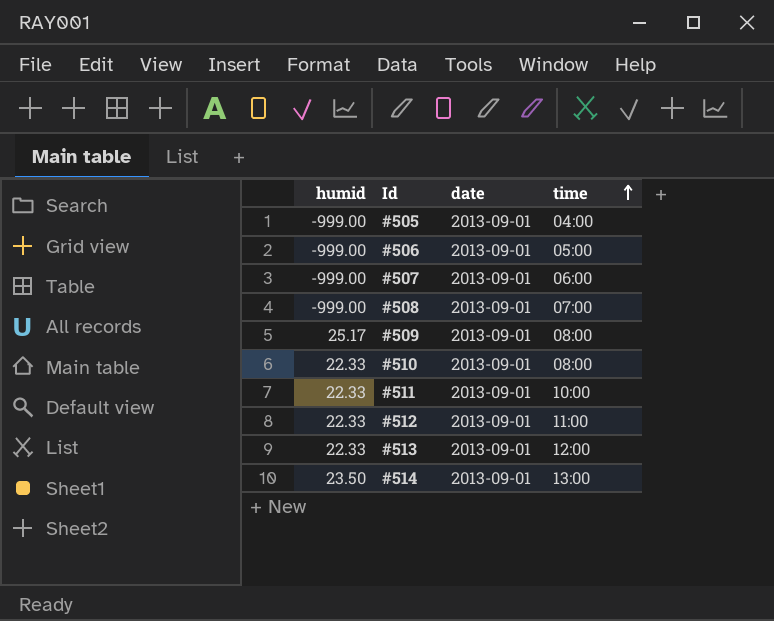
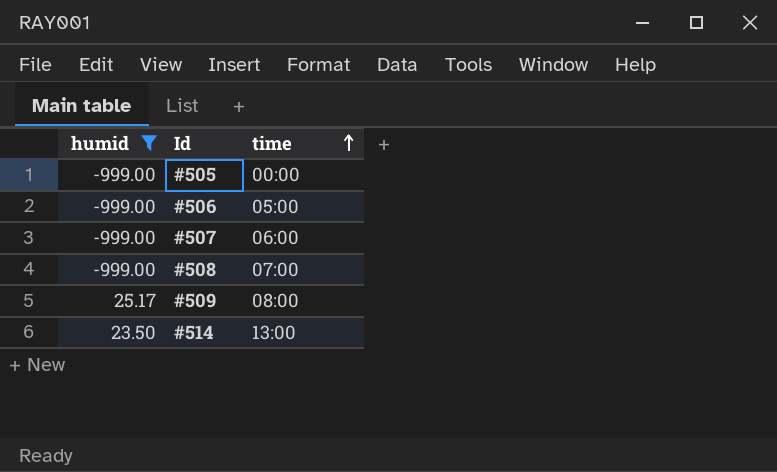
filter: none -> humid != 22.33
column date | position: 3 -> none
#505 | time: 04:00 -> 00:00

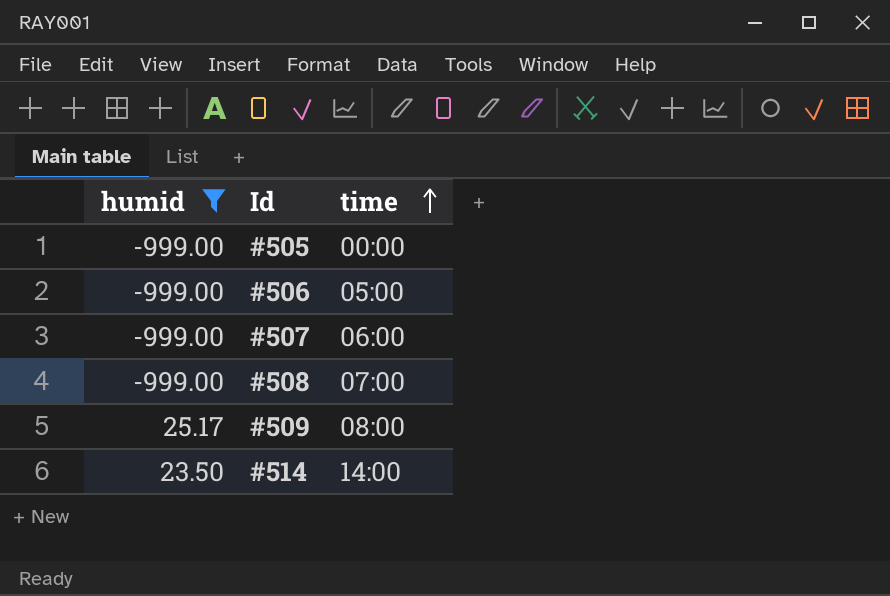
#514 | time: 13:00 -> 14:00

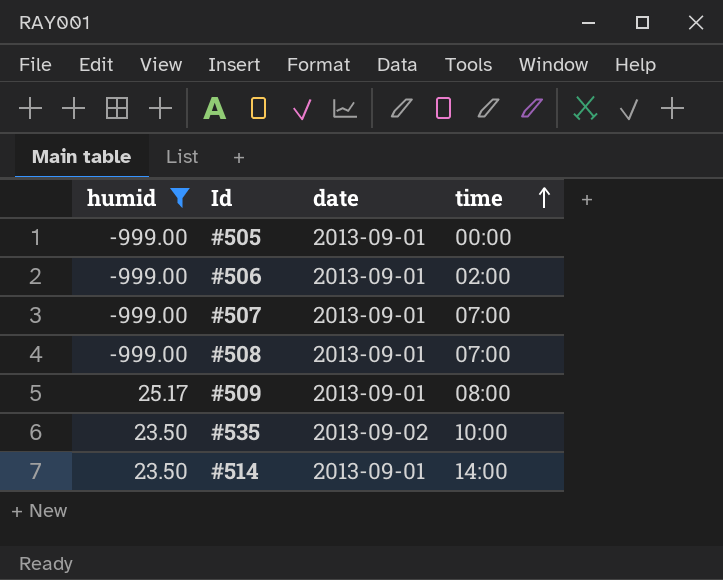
column date | position: none -> 3
#506 | time: 05:00 -> 02:00
#507 | time: 06:00 -> 07:00
row #535: none -> 23.50 | 2013-09-02 | 10:00

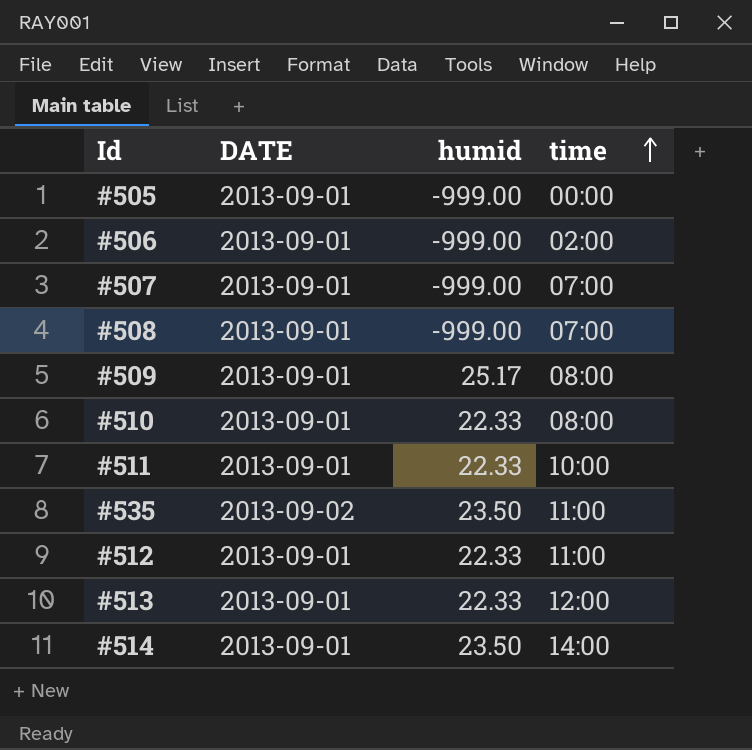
filter: humid != 22.33 -> none
column name: date -> DATE
column humid | position: 1 -> 3
#535 | time: 10:00 -> 11:00

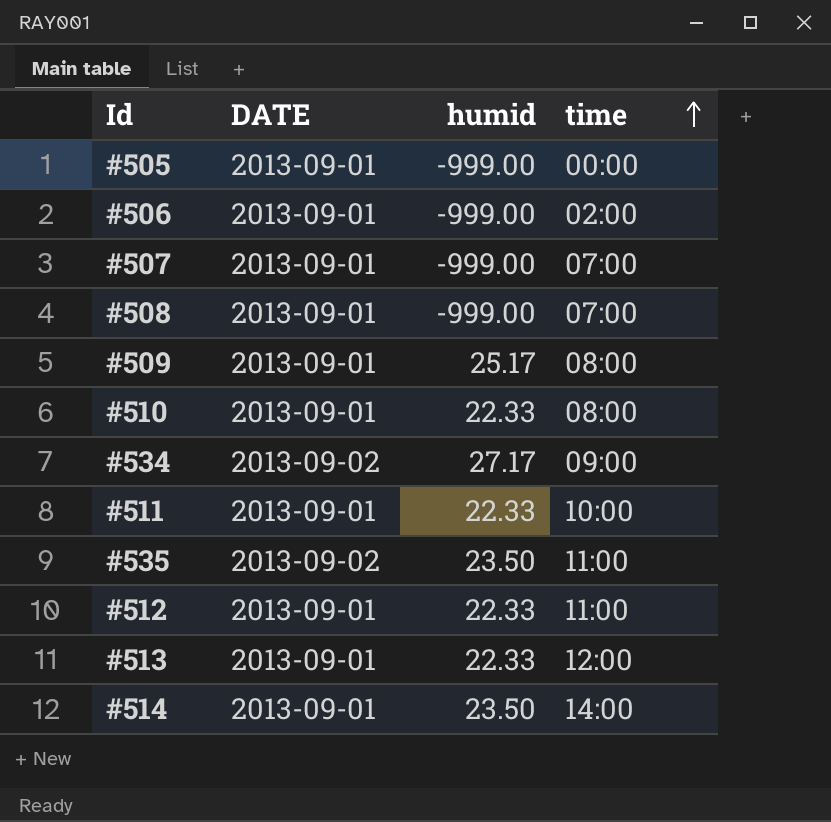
row #534: none -> 2013-09-02 | 27.17 | 09:00

